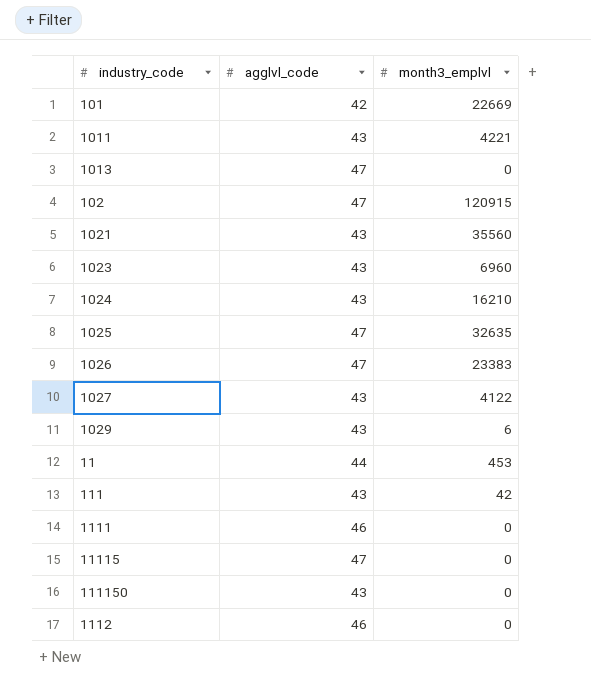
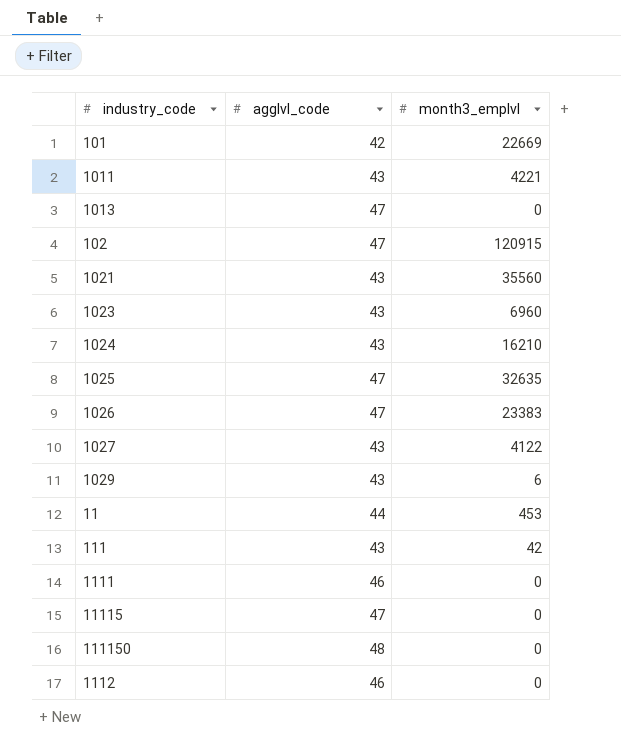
111150 | agglvl_code: 43 -> 48

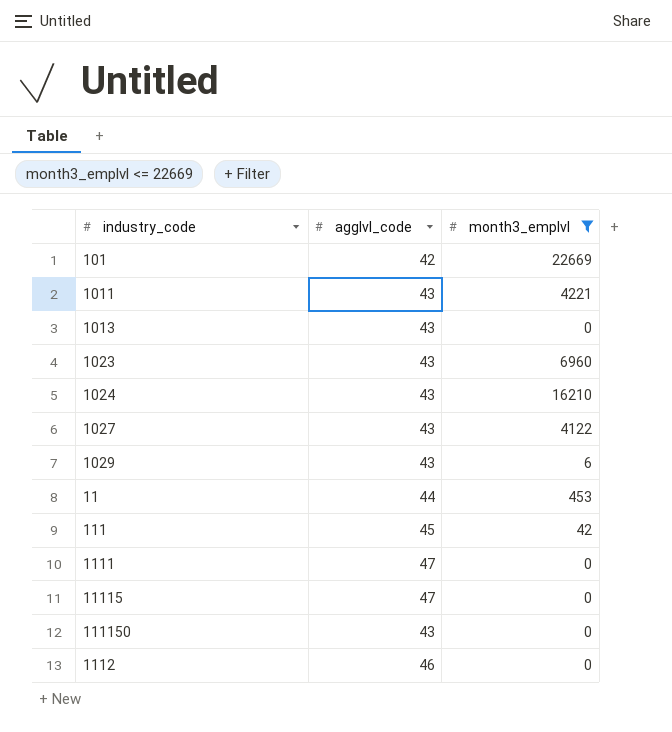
filter: none -> month3_emplvl <= 22669
1013 | agglvl_code: 47 -> 43
111 | agglvl_code: 43 -> 45
1111 | agglvl_code: 46 -> 47
111150 | agglvl_code: 48 -> 43

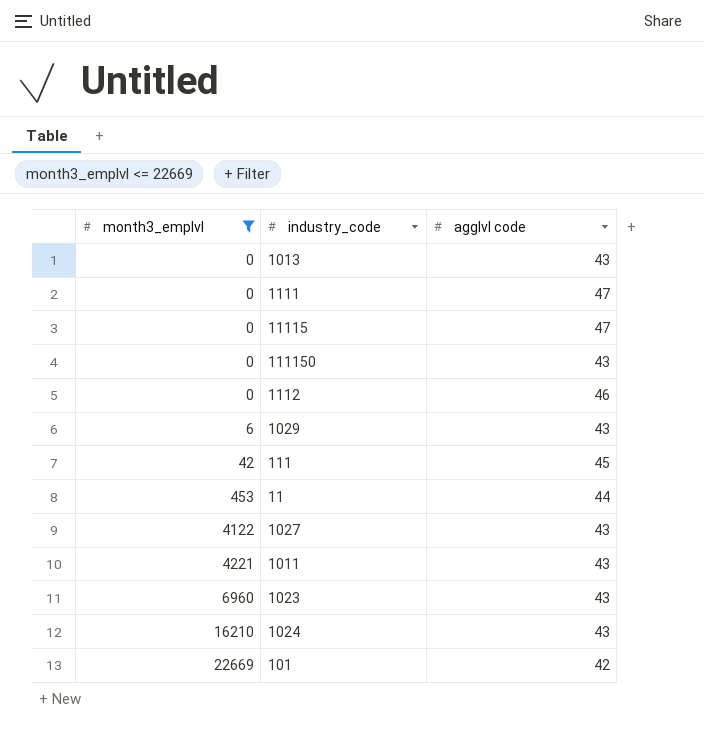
row order: none -> month3_emplvl ascending
column month3_emplvl | position: 3 -> 1
column name: agglvl_code -> agglvl code

